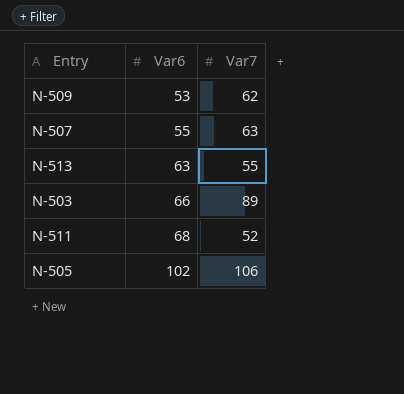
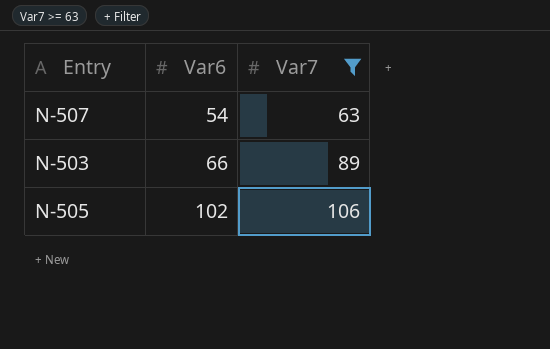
filter: none -> Var7 >= 63
N-507 | Var6: 55 -> 54

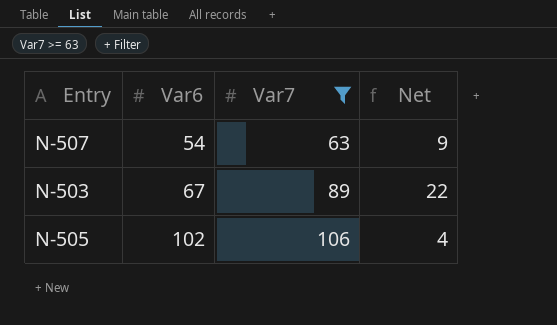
column Net | formula: none -> [Var7] - [Var6]
N-503 | Var6: 66 -> 67

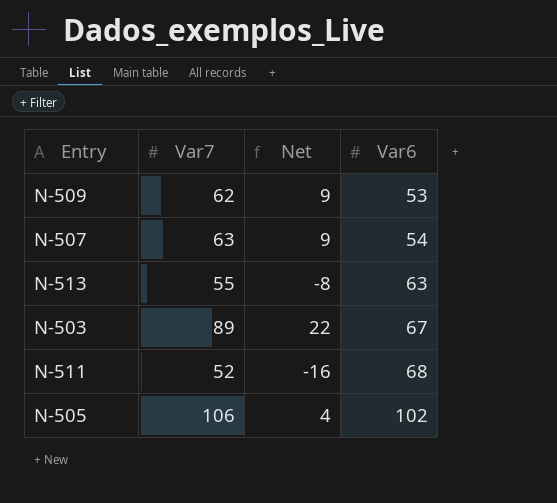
filter: Var7 >= 63 -> none
column Var6 | position: 2 -> 4

